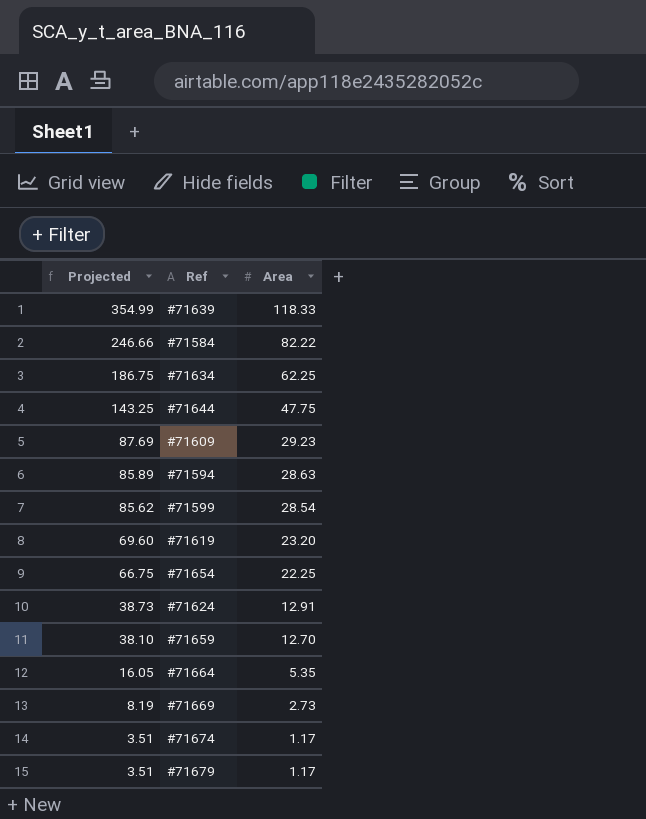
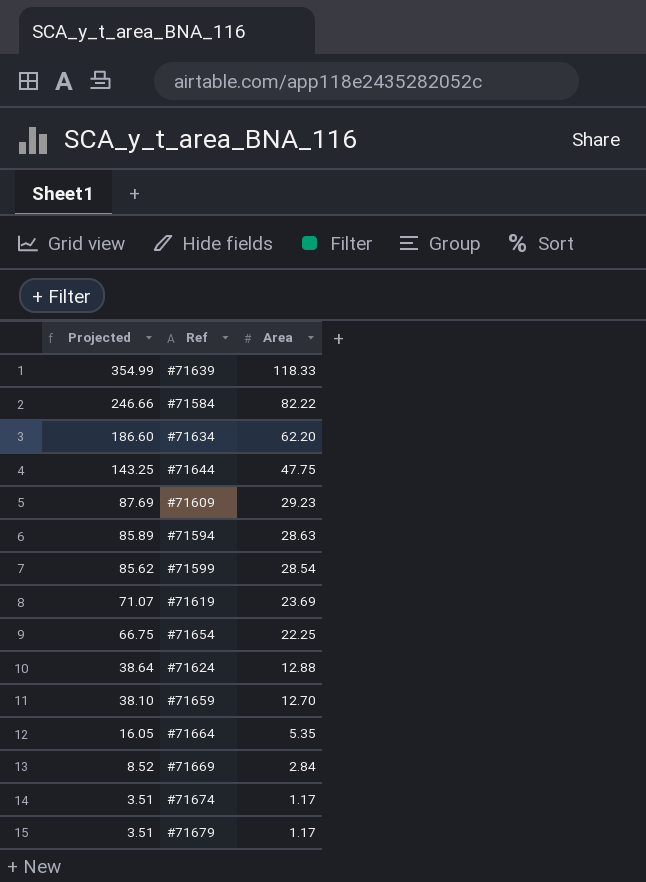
#71634 | Projected: 186.75 -> 186.60
#71634 | Area: 62.25 -> 62.20
#71619 | Projected: 69.60 -> 71.07
#71619 | Area: 23.20 -> 23.69
#71624 | Projected: 38.73 -> 38.64
#71624 | Area: 12.91 -> 12.88
#71669 | Projected: 8.19 -> 8.52
#71669 | Area: 2.73 -> 2.84

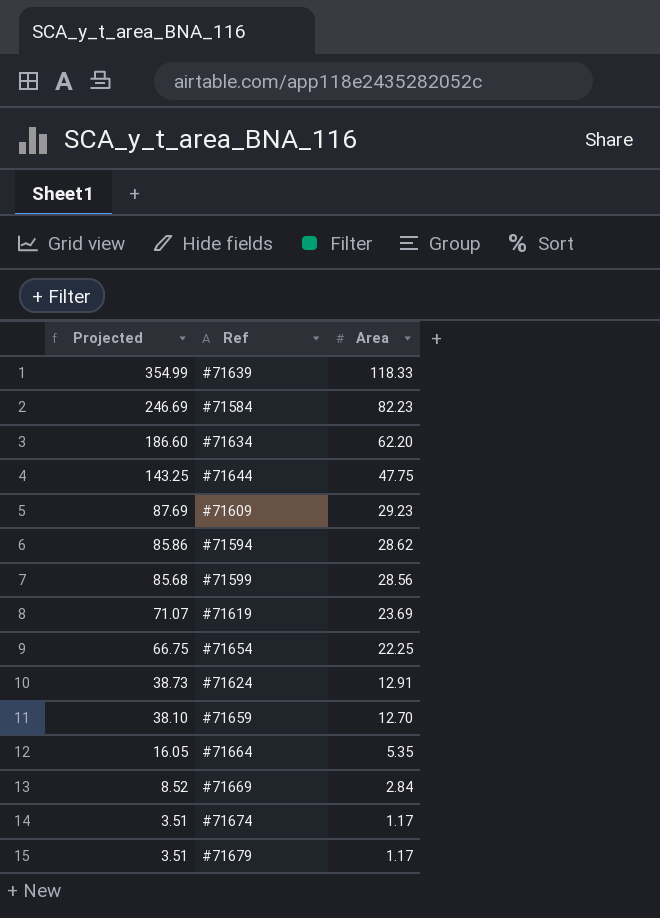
#71584 | Projected: 246.66 -> 246.69
#71584 | Area: 82.22 -> 82.23
#71594 | Projected: 85.89 -> 85.86
#71594 | Area: 28.63 -> 28.62
#71599 | Projected: 85.62 -> 85.68
#71599 | Area: 28.54 -> 28.56
#71624 | Projected: 38.64 -> 38.73
#71624 | Area: 12.88 -> 12.91

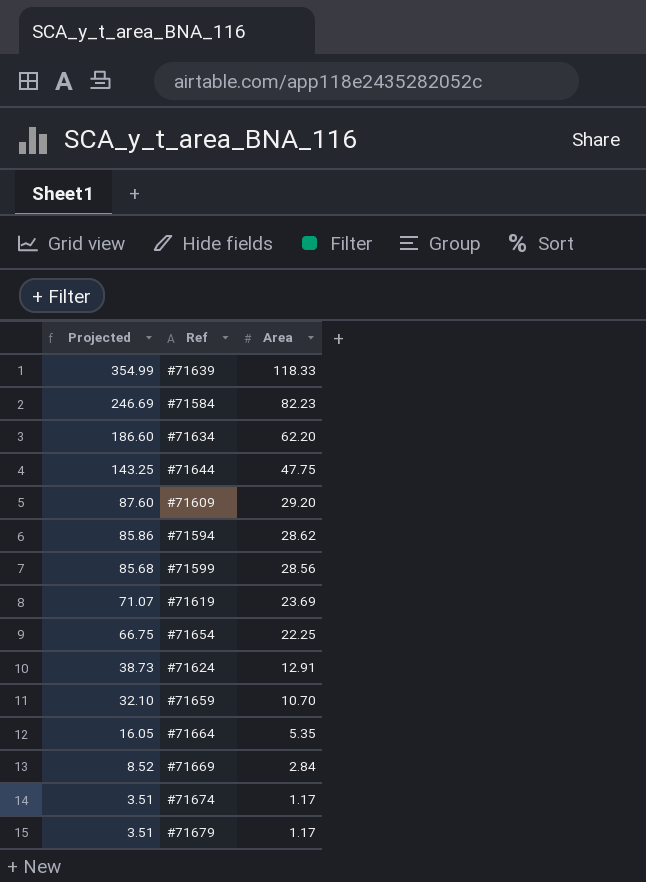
#71609 | Projected: 87.69 -> 87.60
#71609 | Area: 29.23 -> 29.20
#71659 | Projected: 38.10 -> 32.10
#71659 | Area: 12.70 -> 10.70

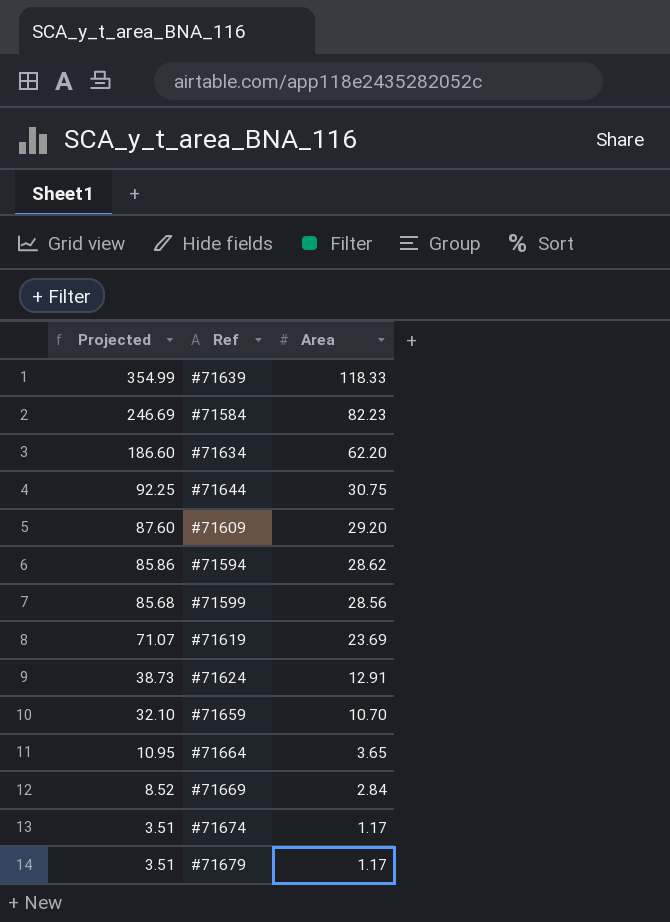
row #71654: 66.75 | 22.25 -> none
#71644 | Projected: 143.25 -> 92.25
#71644 | Area: 47.75 -> 30.75
#71664 | Projected: 16.05 -> 10.95
#71664 | Area: 5.35 -> 3.65

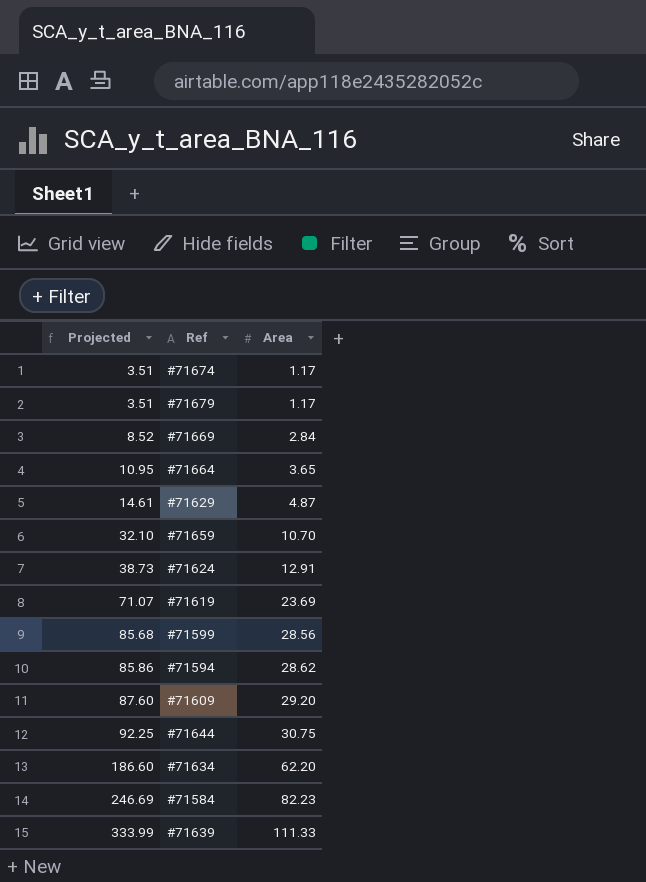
row order: Projected descending -> Projected ascending
row #71629: none -> 14.61 | 4.87
#71639 | Projected: 354.99 -> 333.99
#71639 | Area: 118.33 -> 111.33

